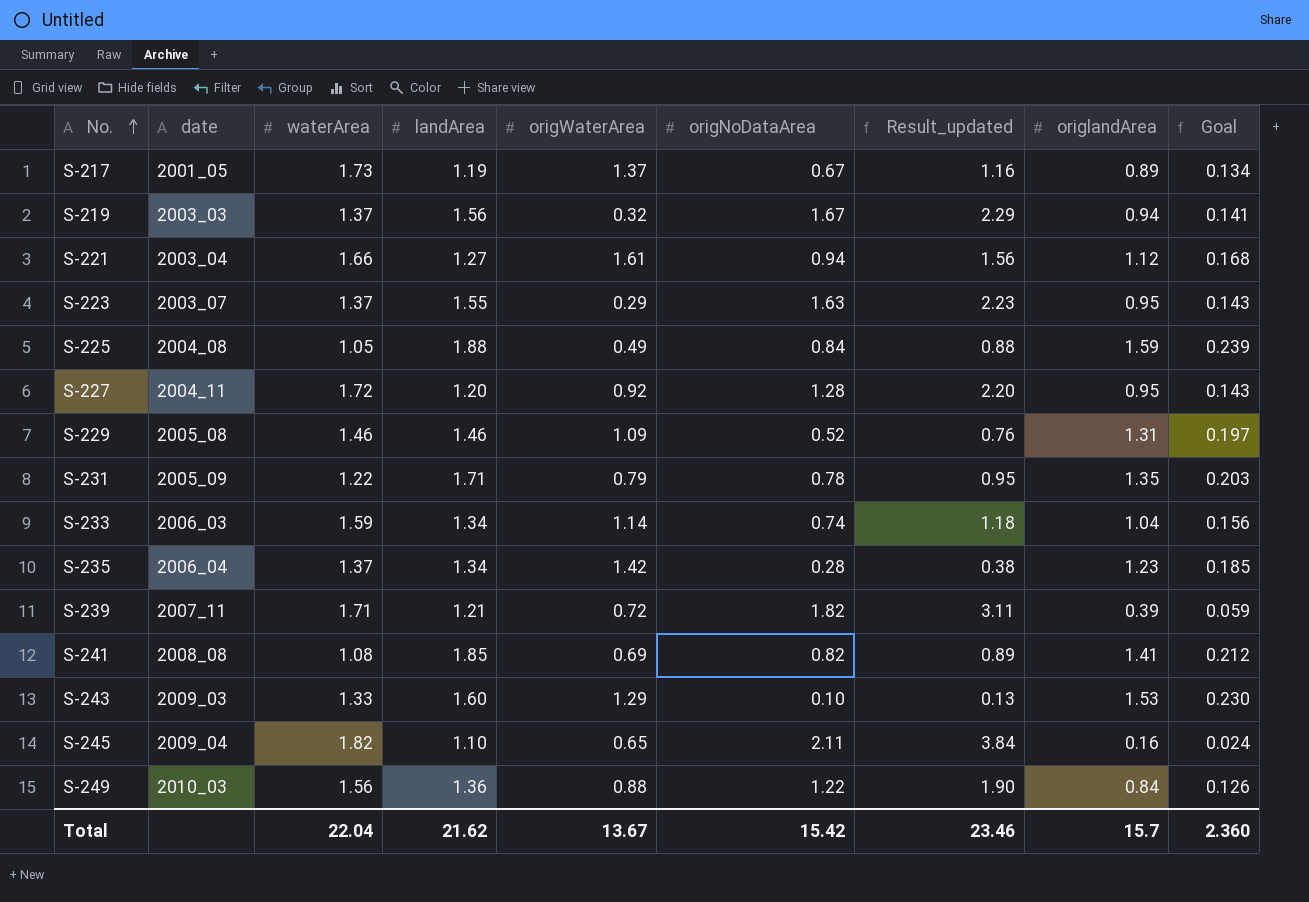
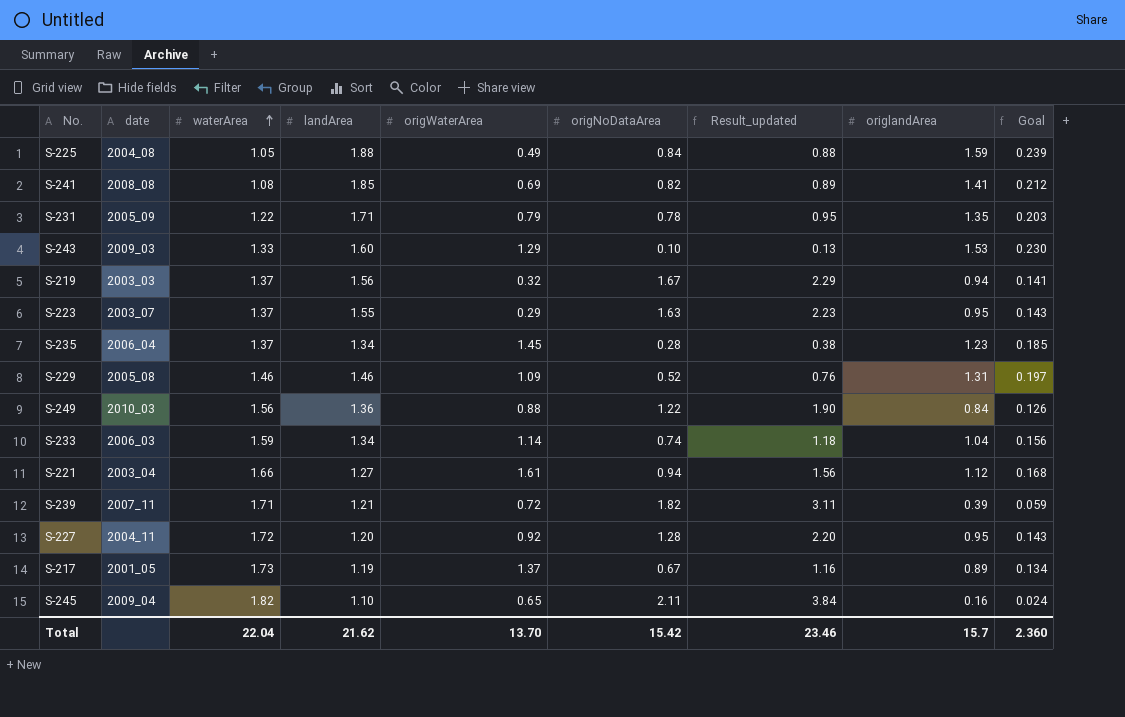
row order: No. ascending -> waterArea ascending
S-235 | origWaterArea: 1.42 -> 1.45
Total | origWaterArea: 13.67 -> 13.70

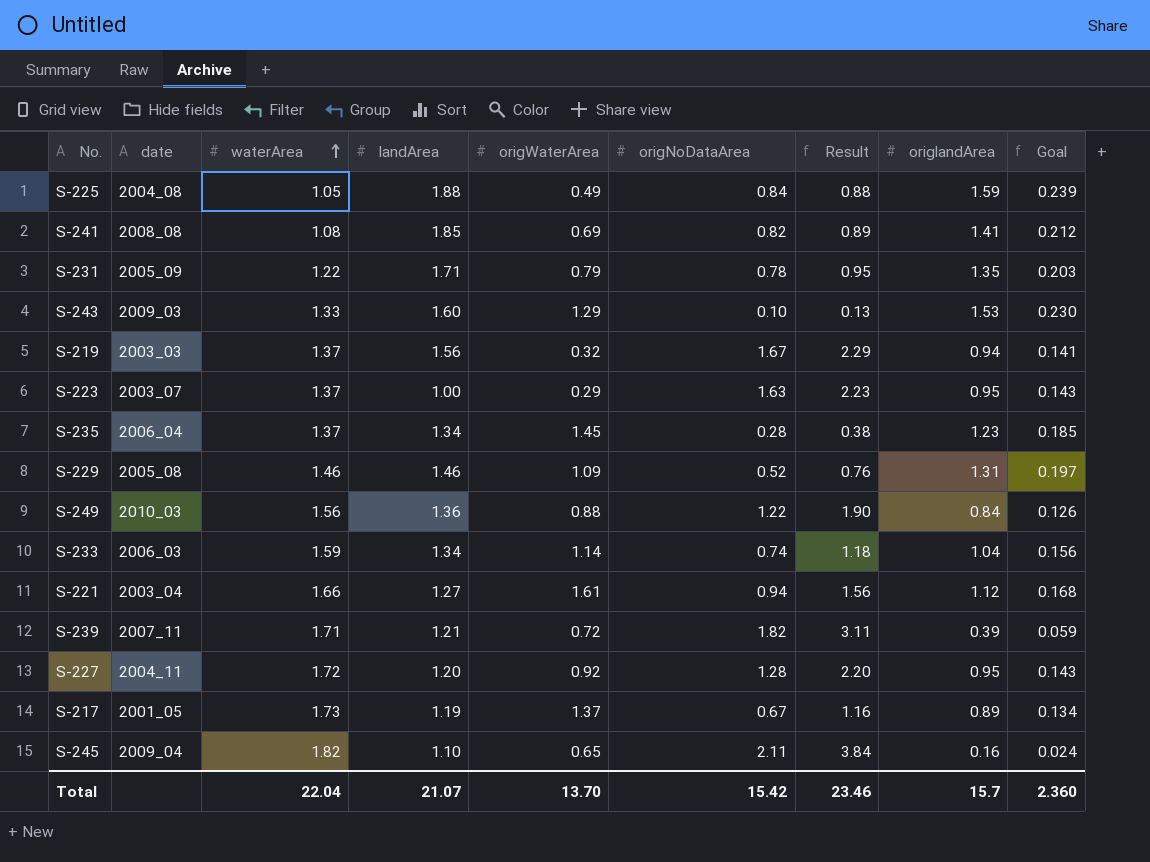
column name: Result_updated -> Result
S-223 | landArea: 1.55 -> 1.00
Total | landArea: 21.62 -> 21.07

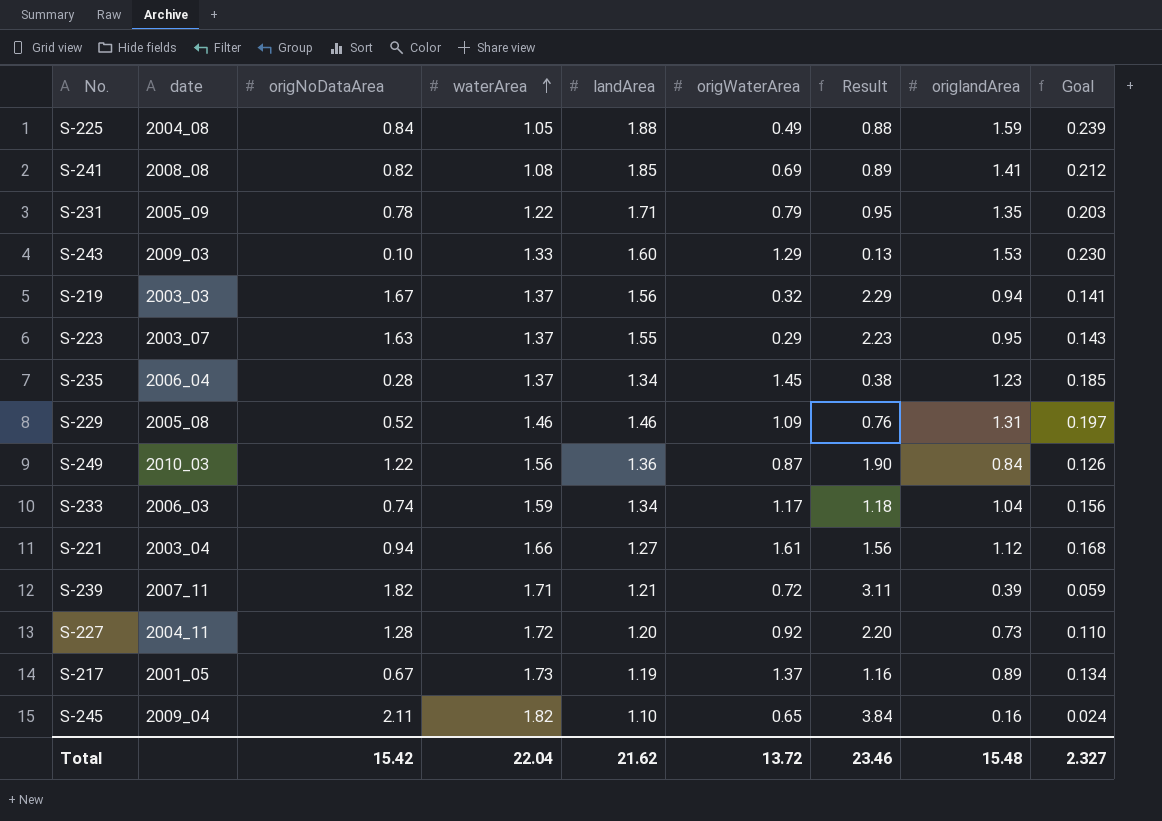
column origNoDataArea | position: 6 -> 3
S-223 | landArea: 1.00 -> 1.55
S-249 | origWaterArea: 0.88 -> 0.87
S-233 | origWaterArea: 1.14 -> 1.17
S-227 | origlandArea: 0.95 -> 0.73
S-227 | Goal: 0.143 -> 0.110
Total | landArea: 21.07 -> 21.62
Total | origWaterArea: 13.70 -> 13.72
Total | origlandArea: 15.7 -> 15.48
Total | Goal: 2.360 -> 2.327

